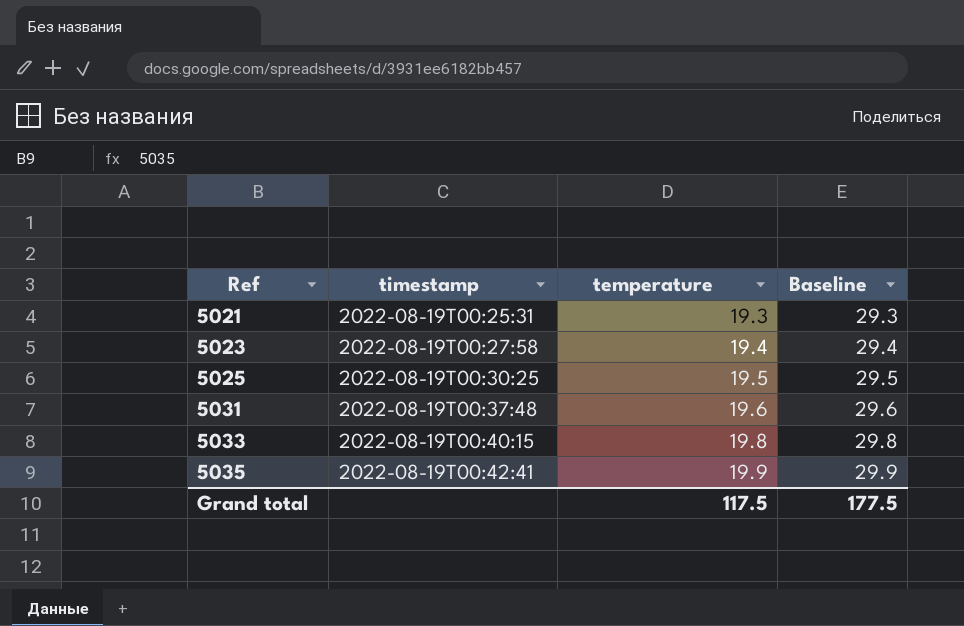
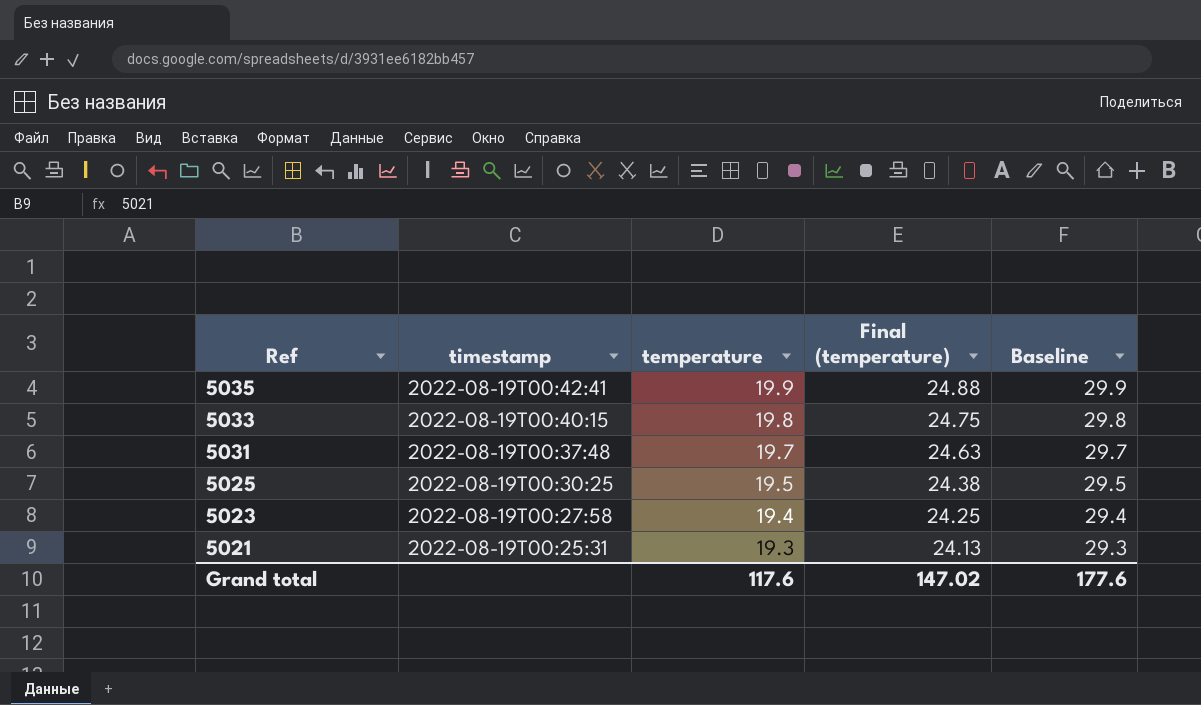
row order: Ref ascending -> Ref descending
column Final (temperature) | formula: none -> [temperature] * 1.25
5031 | temperature: 19.6 -> 19.7
5031 | Baseline: 29.6 -> 29.7
Grand total | temperature: 117.5 -> 117.6
Grand total | Baseline: 177.5 -> 177.6

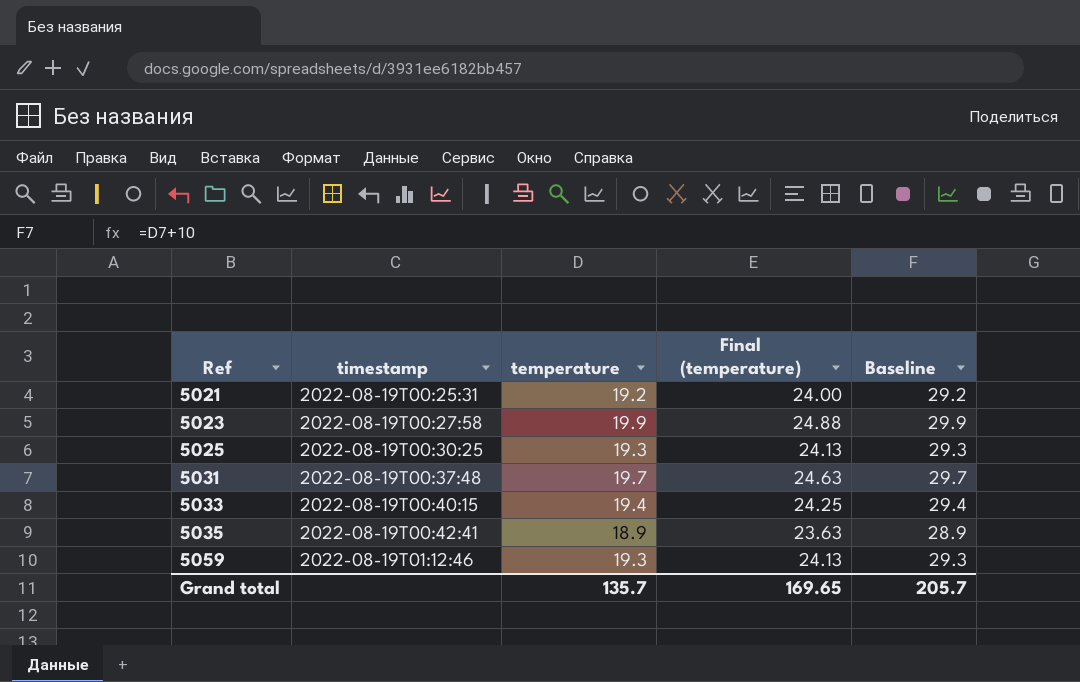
row order: Ref descending -> Ref ascending
5021 | temperature: 19.3 -> 19.2
5021 | Final (temperature): 24.13 -> 24.00
5021 | Baseline: 29.3 -> 29.2
5023 | temperature: 19.4 -> 19.9
5023 | Final (temperature): 24.25 -> 24.88
5023 | Baseline: 29.4 -> 29.9
5025 | temperature: 19.5 -> 19.3
5025 | Final (temperature): 24.38 -> 24.13
5025 | Baseline: 29.5 -> 29.3
5033 | temperature: 19.8 -> 19.4
5033 | Final (temperature): 24.75 -> 24.25
5033 | Baseline: 29.8 -> 29.4
5035 | temperature: 19.9 -> 18.9
5035 | Final (temperature): 24.88 -> 23.63
5035 | Baseline: 29.9 -> 28.9
row 5059: none -> 2022-08-19T01:12:46 | 19.3 | 24.13 | 29.3
Grand total | temperature: 117.6 -> 135.7
Grand total | Final (temperature): 147.02 -> 169.65
Grand total | Baseline: 177.6 -> 205.7

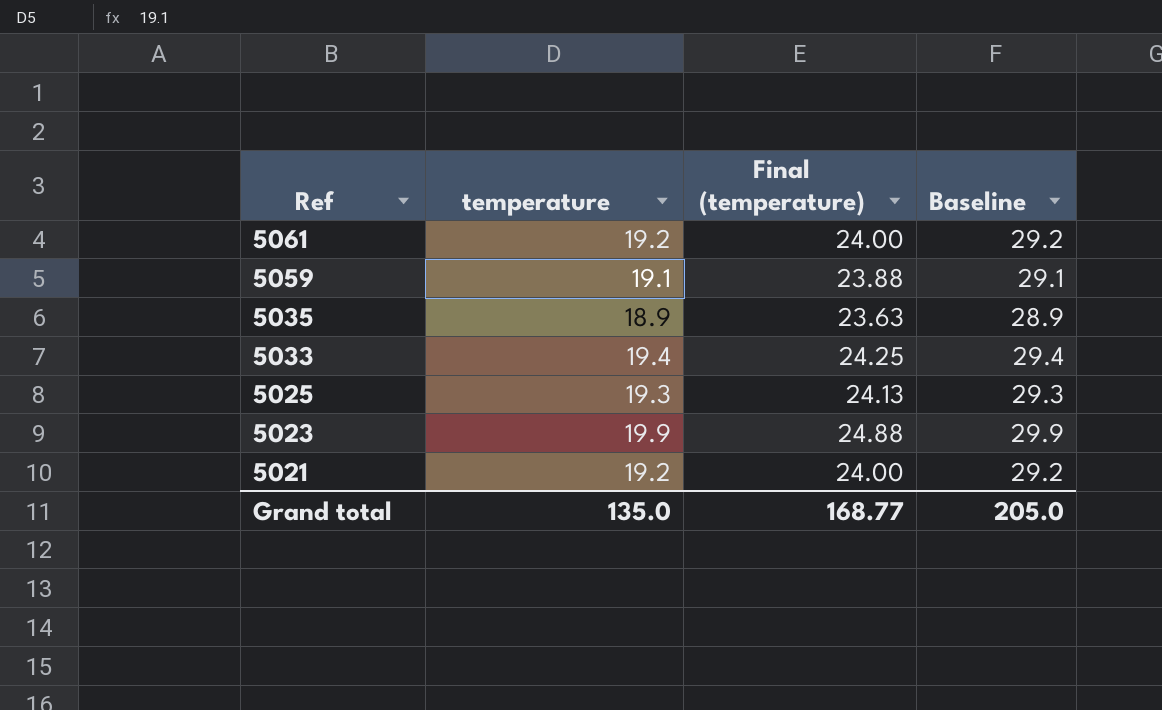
row order: Ref ascending -> Ref descending
column timestamp | position: 2 -> none
row 5031: 2022-08-19T00:37:48 | 19.7 | 24.63 | 29.7 -> none
row 5061: none -> 19.2 | 24.00 | 29.2
5059 | temperature: 19.3 -> 19.1
5059 | Final (temperature): 24.13 -> 23.88
5059 | Baseline: 29.3 -> 29.1
Grand total | temperature: 135.7 -> 135.0
Grand total | Final (temperature): 169.65 -> 168.77
Grand total | Baseline: 205.7 -> 205.0

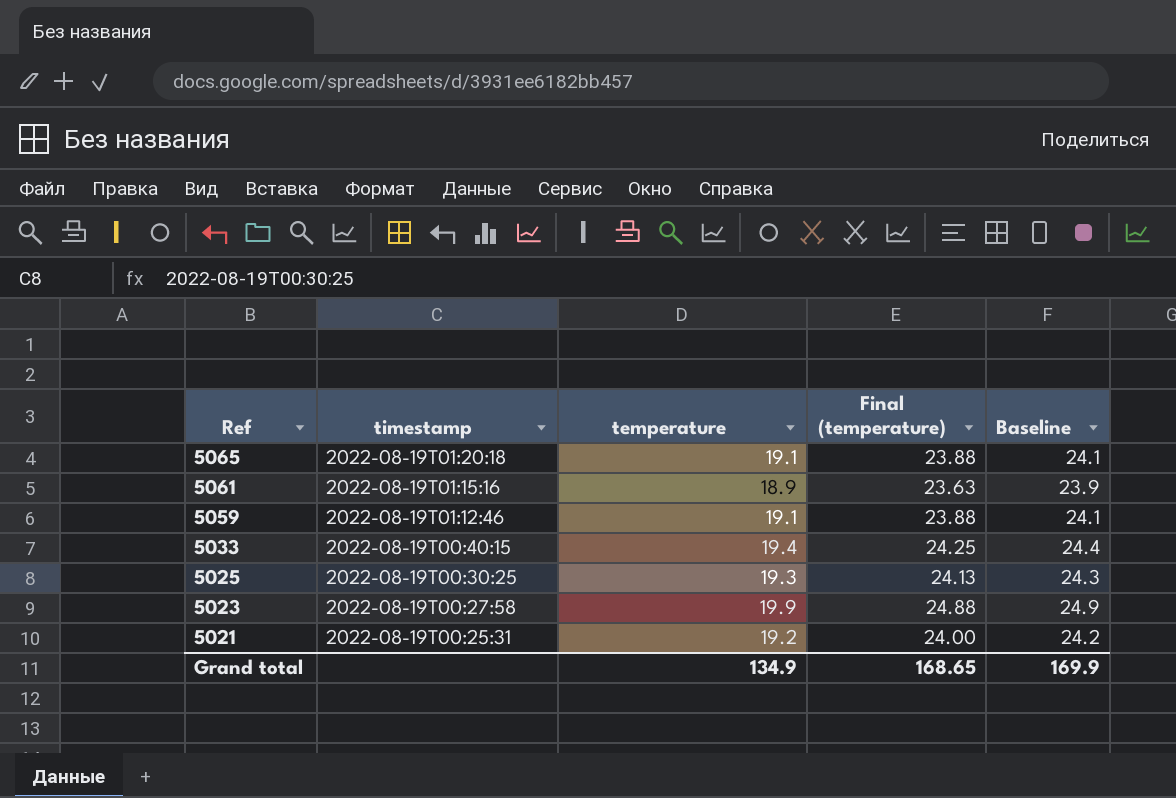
column timestamp | position: none -> 2
column Baseline | formula: [temperature] + 10 -> [temperature] + 5
row 5035: 18.9 | 23.63 | 28.9 -> none
row 5065: none -> 2022-08-19T01:20:18 | 19.1 | 23.88 | 24.1
5061 | temperature: 19.2 -> 18.9
5061 | Final (temperature): 24.00 -> 23.63
Grand total | temperature: 135.0 -> 134.9
Grand total | Final (temperature): 168.77 -> 168.65
Grand total | Baseline: 205.0 -> 169.9

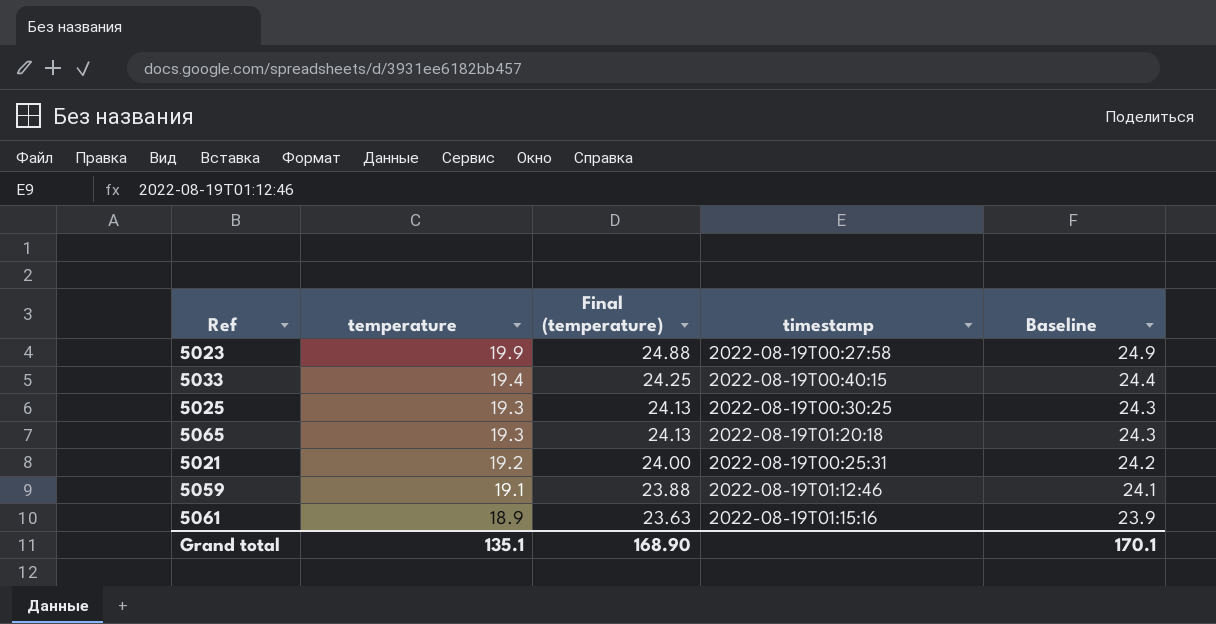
row order: Ref descending -> temperature descending
column timestamp | position: 2 -> 4
5065 | temperature: 19.1 -> 19.3
5065 | Final (temperature): 23.88 -> 24.13
5065 | Baseline: 24.1 -> 24.3
Grand total | temperature: 134.9 -> 135.1
Grand total | Final (temperature): 168.65 -> 168.90
Grand total | Baseline: 169.9 -> 170.1

